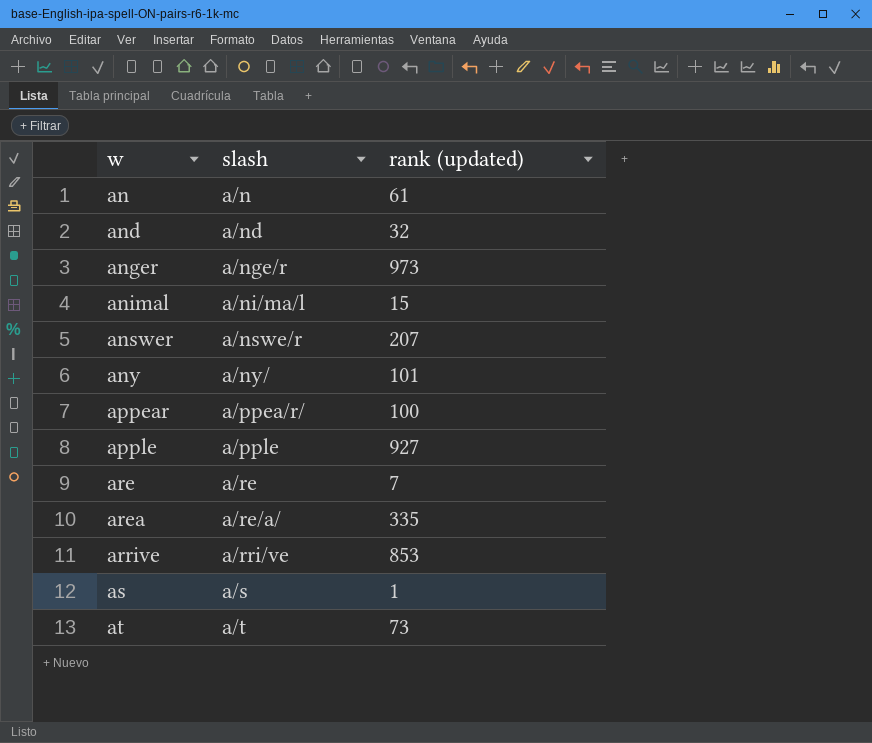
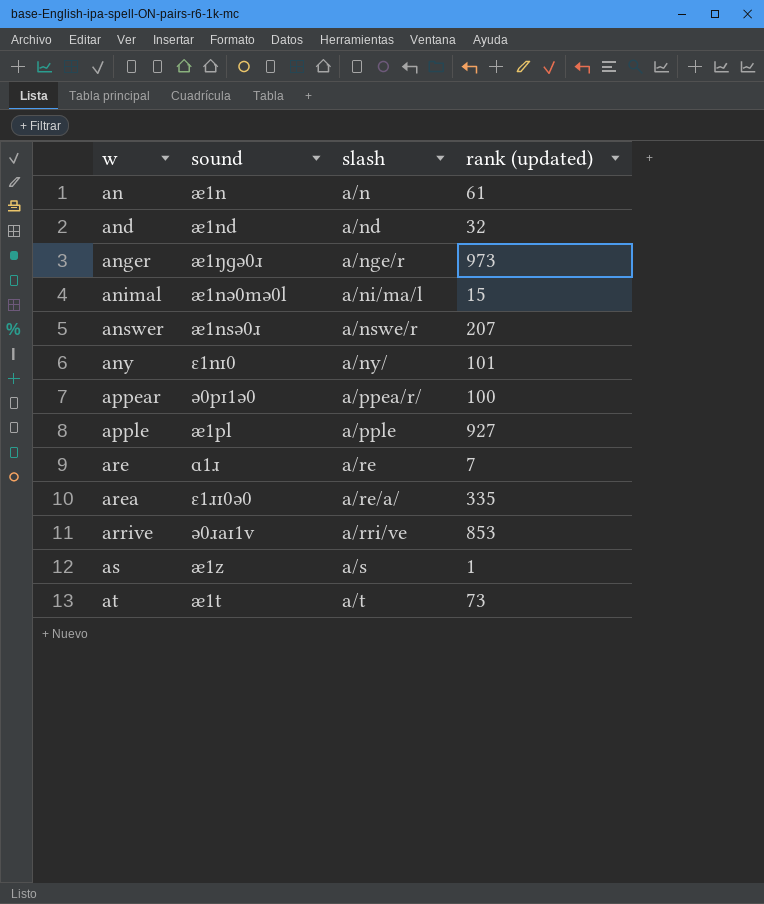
column sound | position: none -> 2

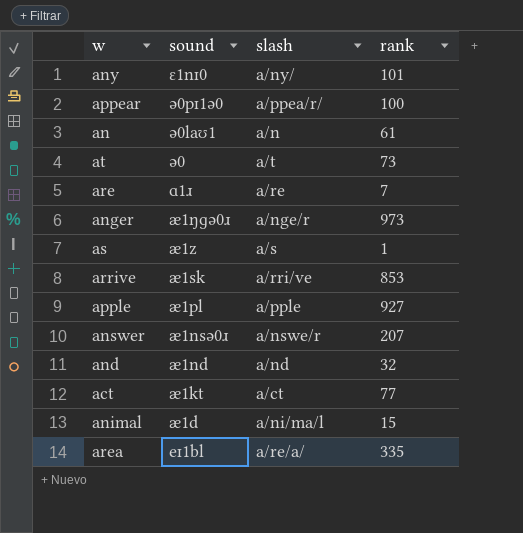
row order: w ascending -> sound descending
column name: rank (updated) -> rank
an | sound: æ1n -> ə0laʊ1
at | sound: æ1t -> ə0
arrive | sound: ə0ɹaɪ1v -> æ1sk
row act: none -> æ1kt | a/ct | 77
animal | sound: æ1nə0mə0l -> æ1d
area | sound: ɛ1ɹɪ0ə0 -> eɪ1bl

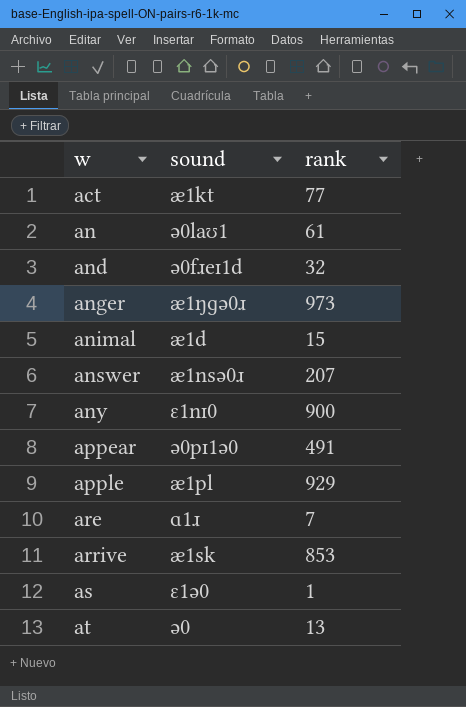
row order: sound descending -> w ascending
column slash | position: 3 -> none
row area: eɪ1bl | a/re/a/ | 335 -> none
and | sound: æ1nd -> ə0fɹeɪ1d
any | rank: 101 -> 900
appear | rank: 100 -> 491
apple | rank: 927 -> 929
as | sound: æ1z -> ɛ1ə0
at | rank: 73 -> 13

